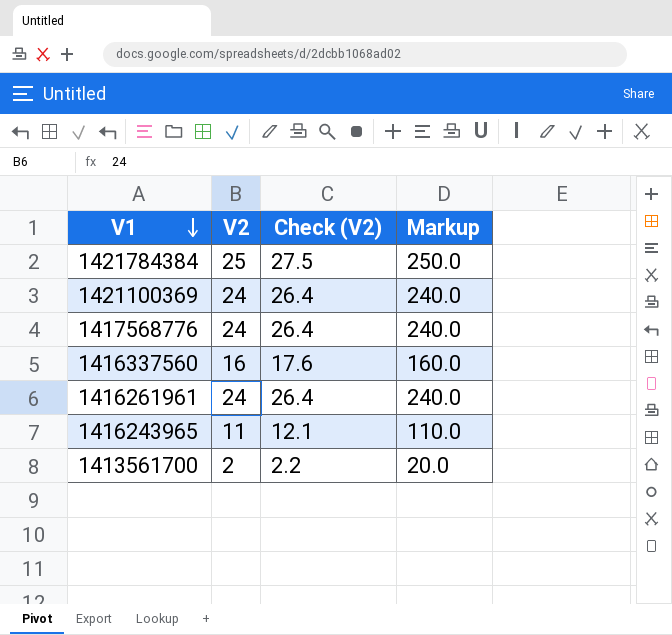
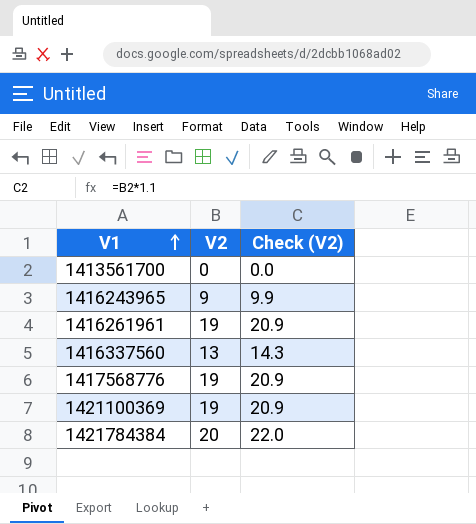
row order: V1 descending -> V1 ascending
column Markup | formula: [V2] * 10 -> none
1413561700 | V2: 2 -> 0
1413561700 | Check (V2): 2.2 -> 0.0
1416243965 | V2: 11 -> 9
1416243965 | Check (V2): 12.1 -> 9.9
1416261961 | V2: 24 -> 19
1416261961 | Check (V2): 26.4 -> 20.9
1416337560 | V2: 16 -> 13
1416337560 | Check (V2): 17.6 -> 14.3
1417568776 | V2: 24 -> 19
1417568776 | Check (V2): 26.4 -> 20.9
1421100369 | V2: 24 -> 19
1421100369 | Check (V2): 26.4 -> 20.9
1421784384 | V2: 25 -> 20
1421784384 | Check (V2): 27.5 -> 22.0

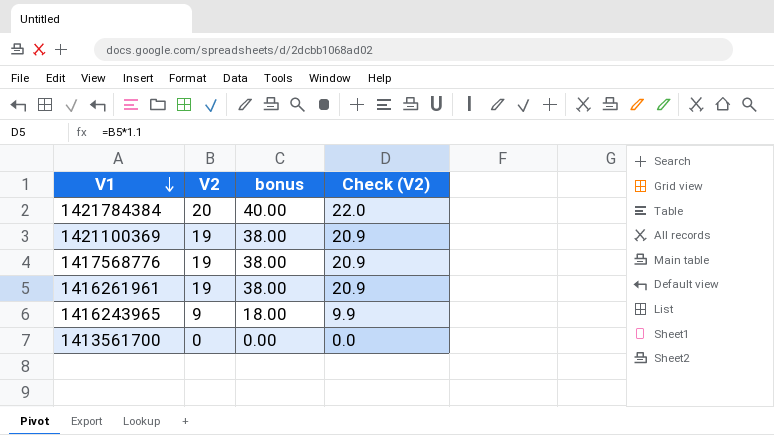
row order: V1 ascending -> V1 descending
column bonus | formula: none -> [V2] * 2
row 1416337560: 13 | 14.3 -> none

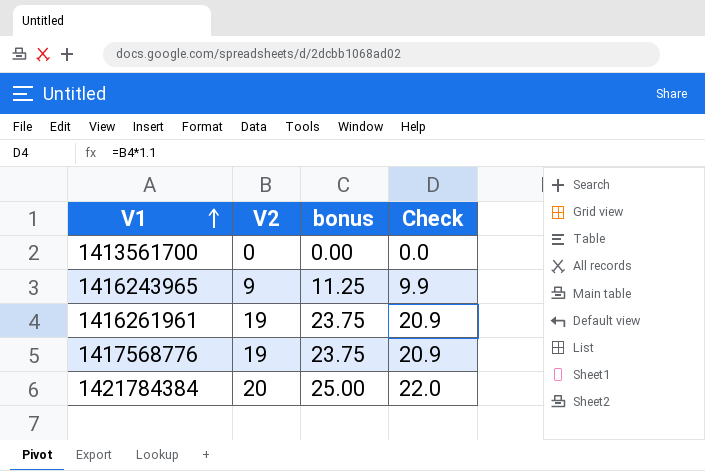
row order: V1 descending -> V1 ascending
column bonus | formula: [V2] * 2 -> [V2] * 1.25
column name: Check (V2) -> Check
row 1421100369: 19 | 38.00 | 20.9 -> none

